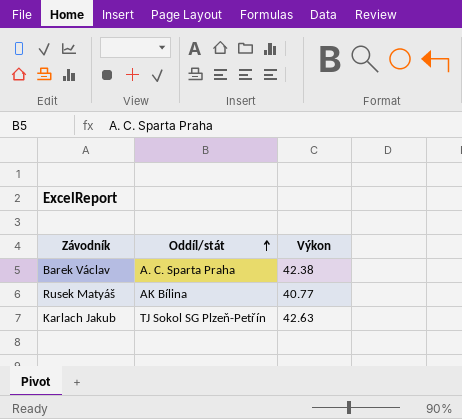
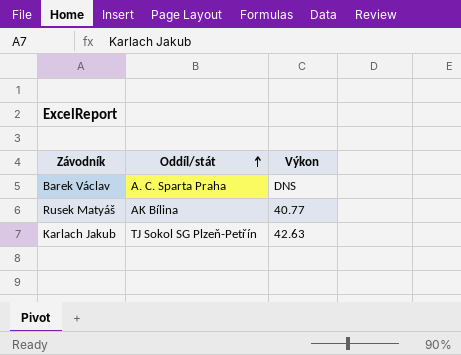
Barek Václav | Výkon: 42.38 -> DNS

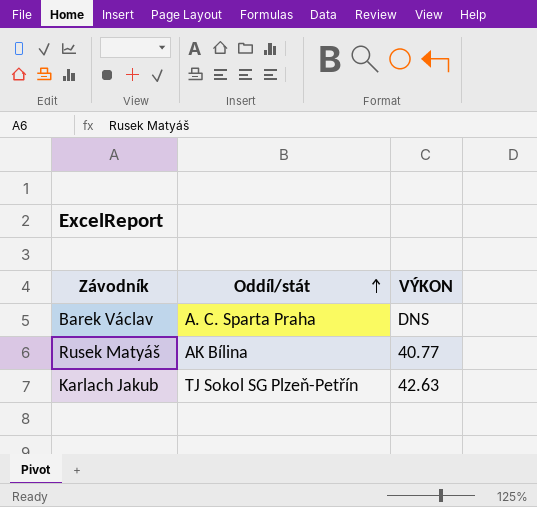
column name: Výkon -> VÝKON

